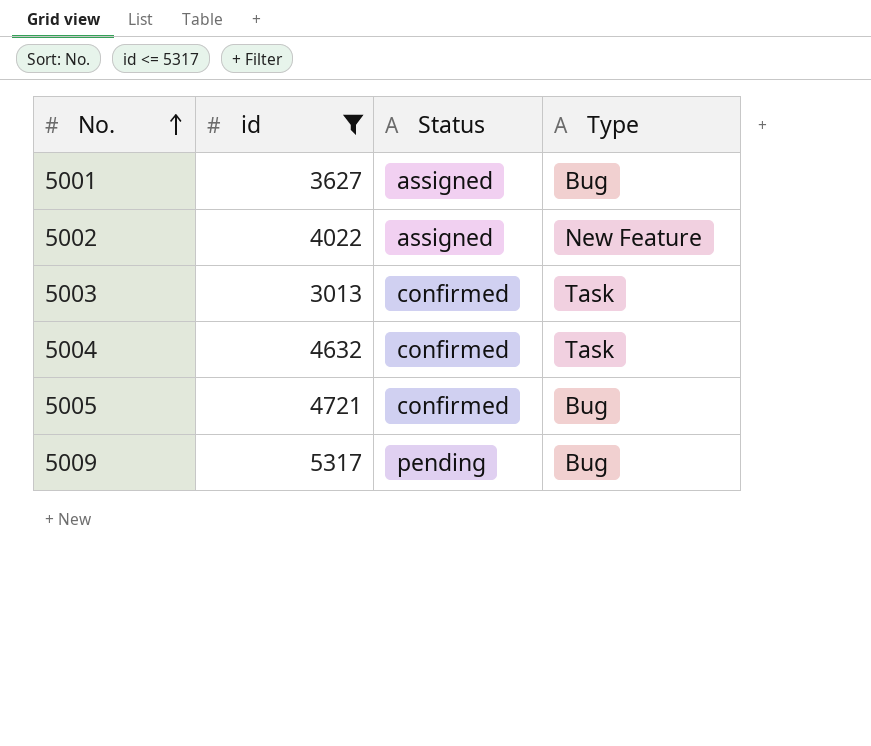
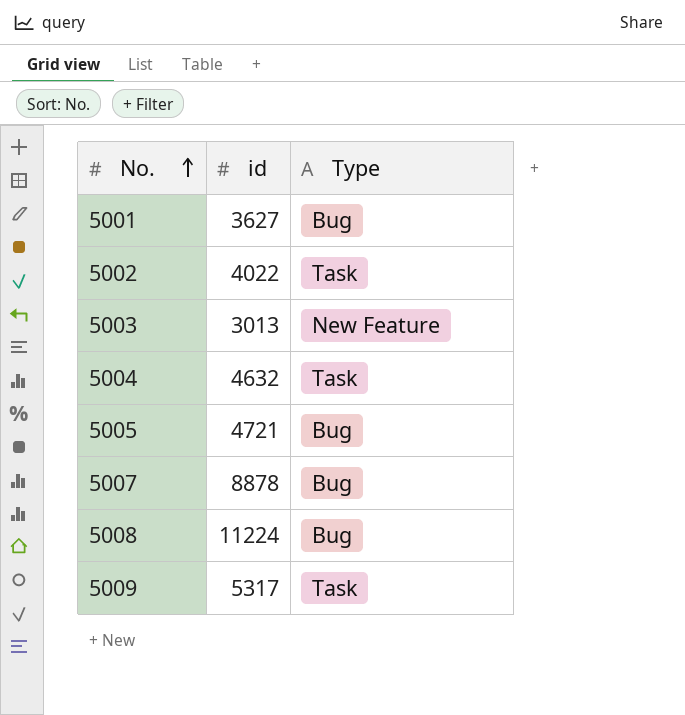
filter: id <= 5317 -> none
column Status | position: 3 -> none
5002 | Type: New Feature -> Task
5003 | Type: Task -> New Feature
5009 | Type: Bug -> Task

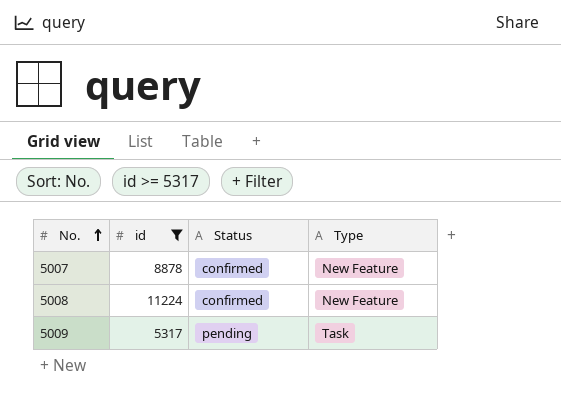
filter: none -> id >= 5317
column Status | position: none -> 3
5007 | Type: Bug -> New Feature
5008 | Type: Bug -> New Feature

